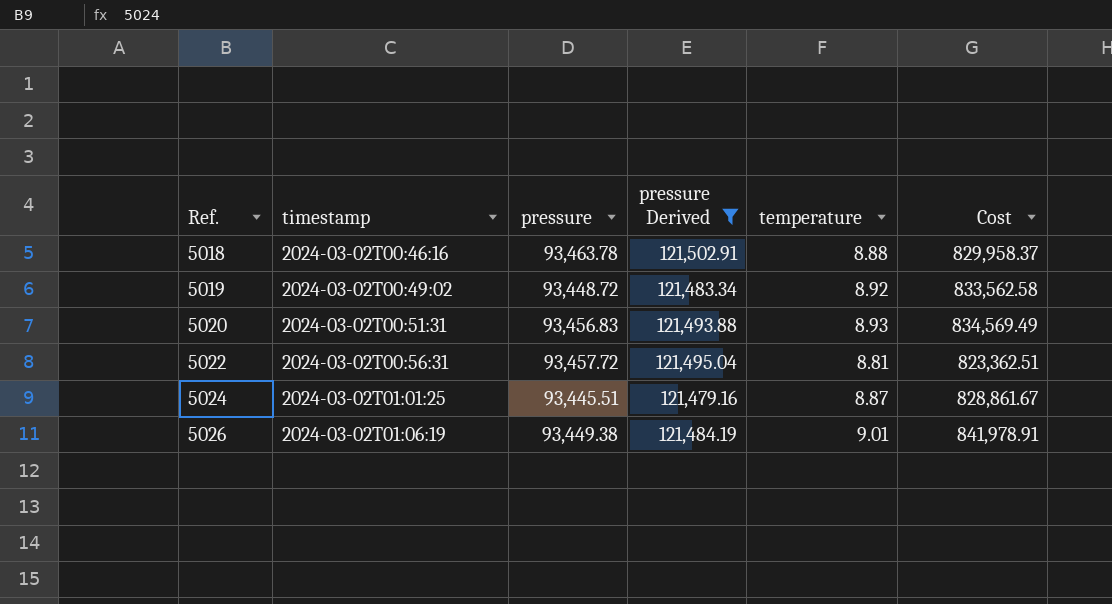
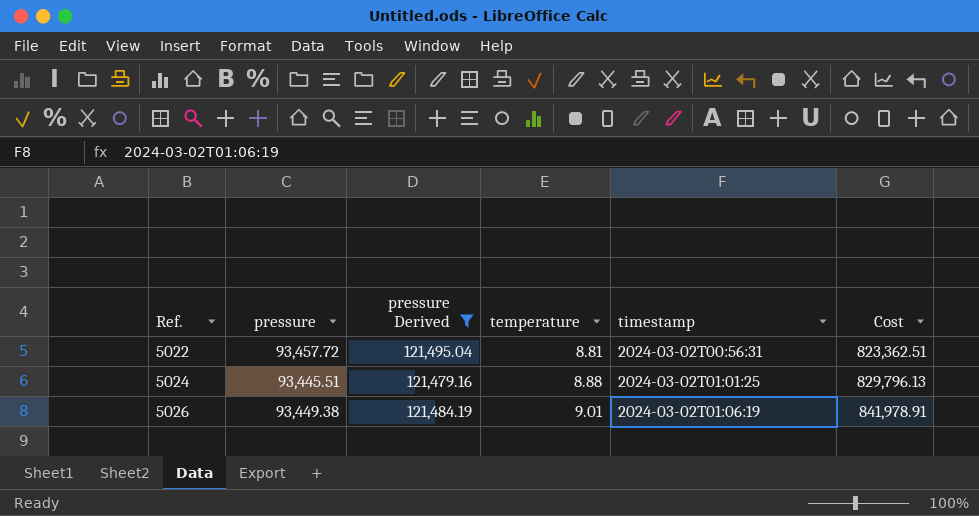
column timestamp | position: 2 -> 5
row 5018: 2024-03-02T00:46:16 | 93,463.78 | 121,502.91 | 8.88 | 829,958.37 -> none
row 5019: 2024-03-02T00:49:02 | 93,448.72 | 121,483.34 | 8.92 | 833,562.58 -> none
row 5020: 2024-03-02T00:51:31 | 93,456.83 | 121,493.88 | 8.93 | 834,569.49 -> none
5024 | temperature: 8.87 -> 8.88
5024 | Cost: 828,861.67 -> 829,796.13

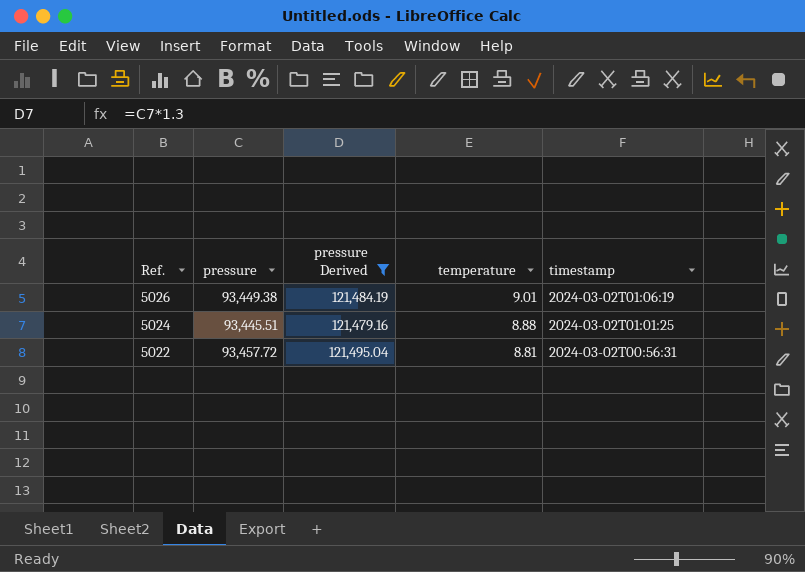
row order: Ref. ascending -> Ref. descending
column Cost | formula: [pressure] * [temperature] -> none

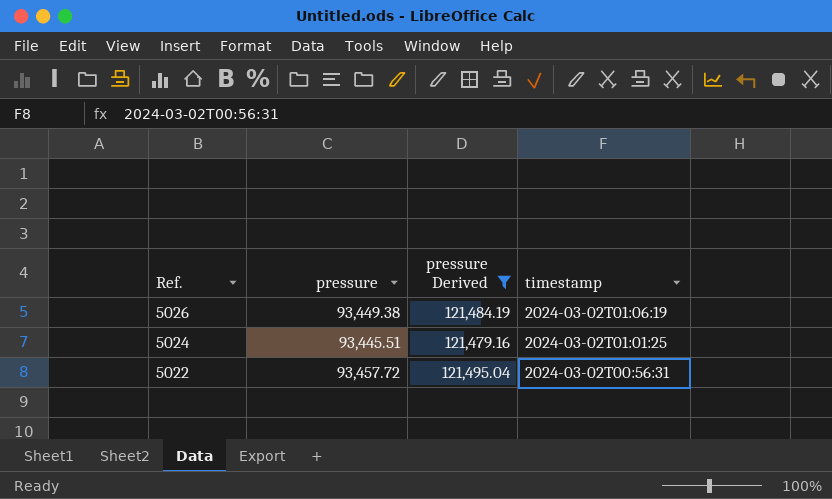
column temperature | position: 4 -> none

